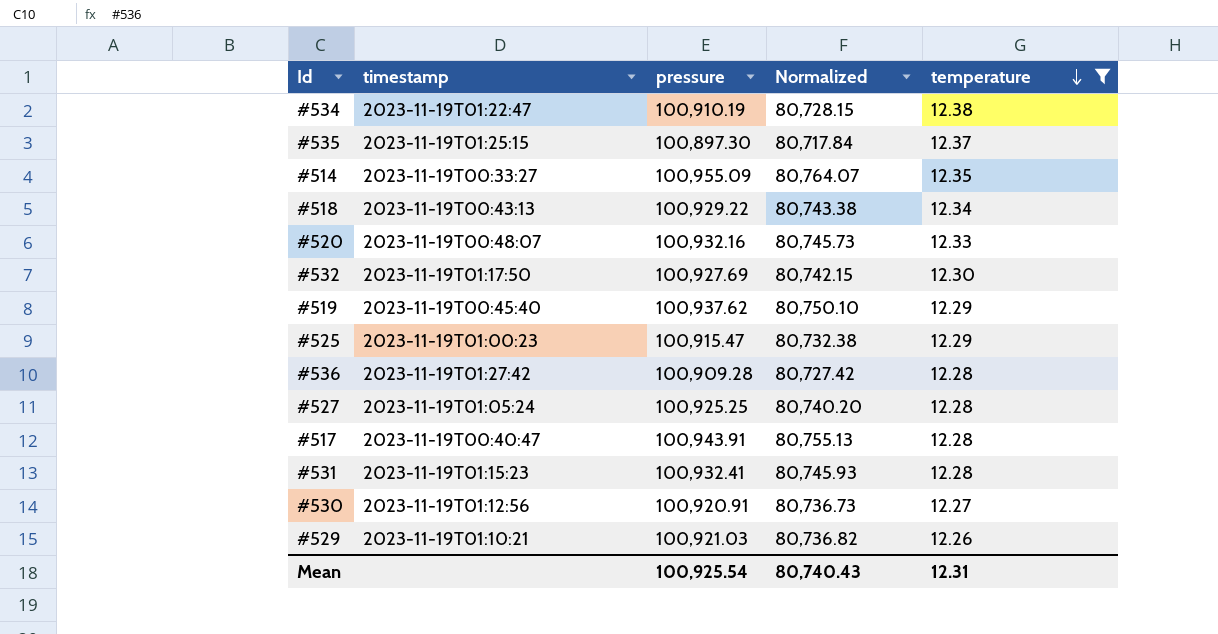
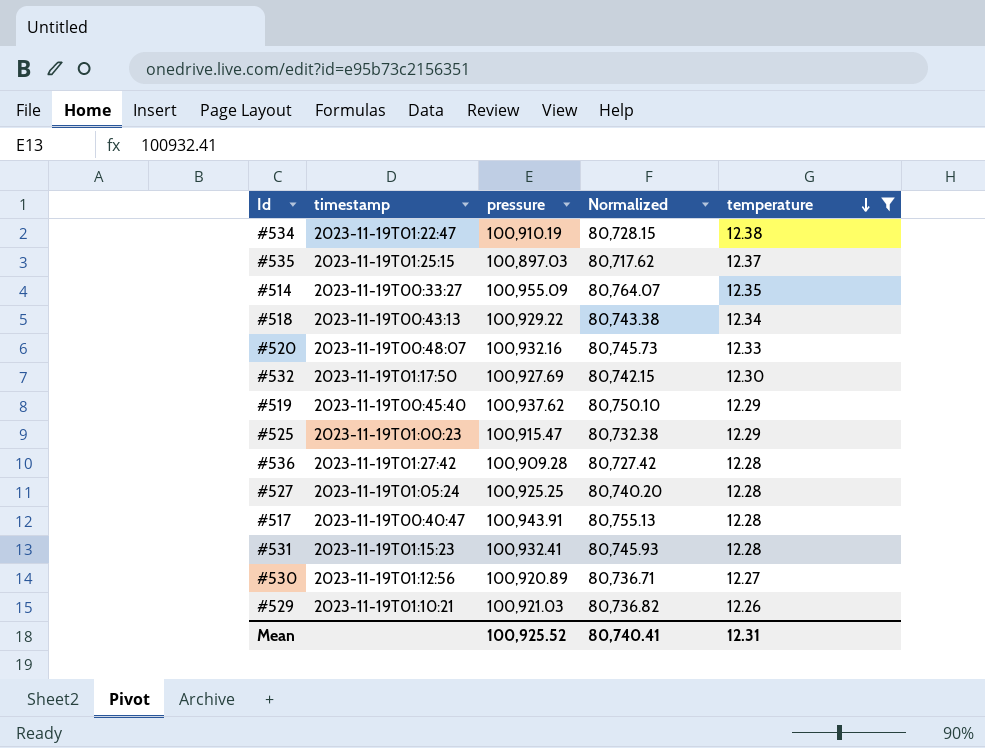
#535 | pressure: 100,897.30 -> 100,897.03
#535 | Normalized: 80,717.84 -> 80,717.62
#530 | pressure: 100,920.91 -> 100,920.89
#530 | Normalized: 80,736.73 -> 80,736.71
Mean | pressure: 100,925.54 -> 100,925.52
Mean | Normalized: 80,740.43 -> 80,740.41

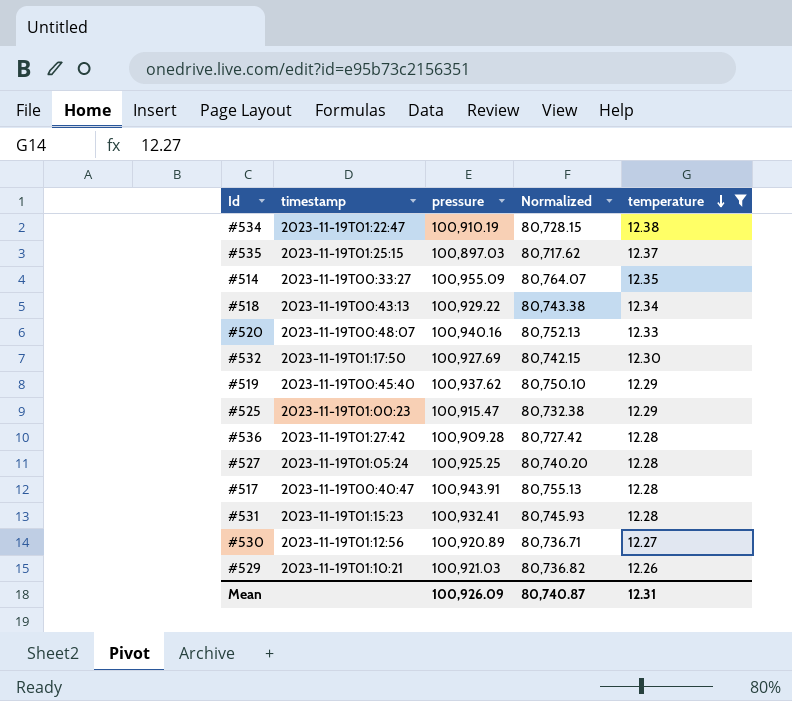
#520 | pressure: 100,932.16 -> 100,940.16
#520 | Normalized: 80,745.73 -> 80,752.13
Mean | pressure: 100,925.52 -> 100,926.09
Mean | Normalized: 80,740.41 -> 80,740.87

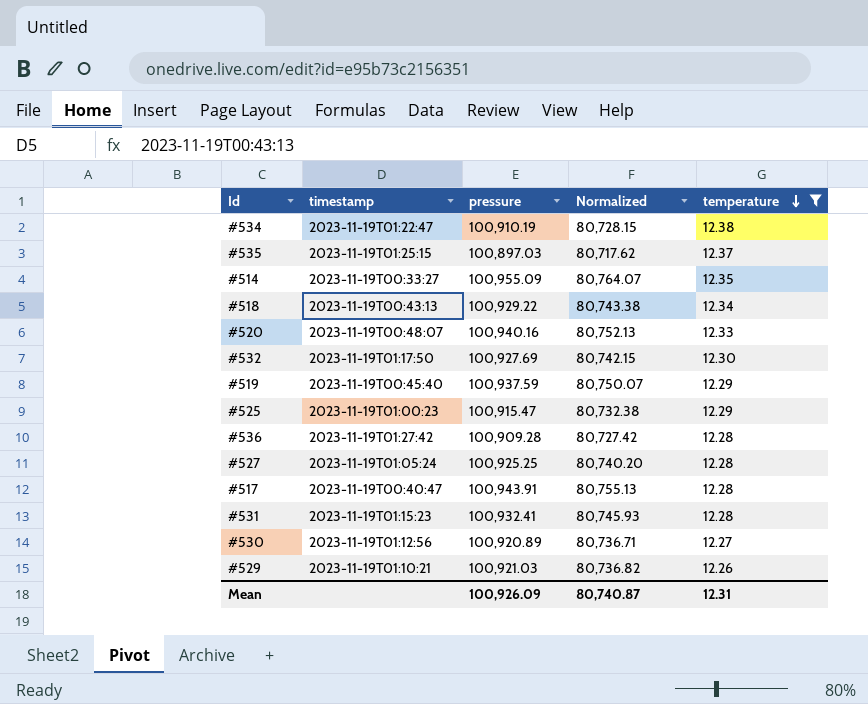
#519 | pressure: 100,937.62 -> 100,937.59
#519 | Normalized: 80,750.10 -> 80,750.07

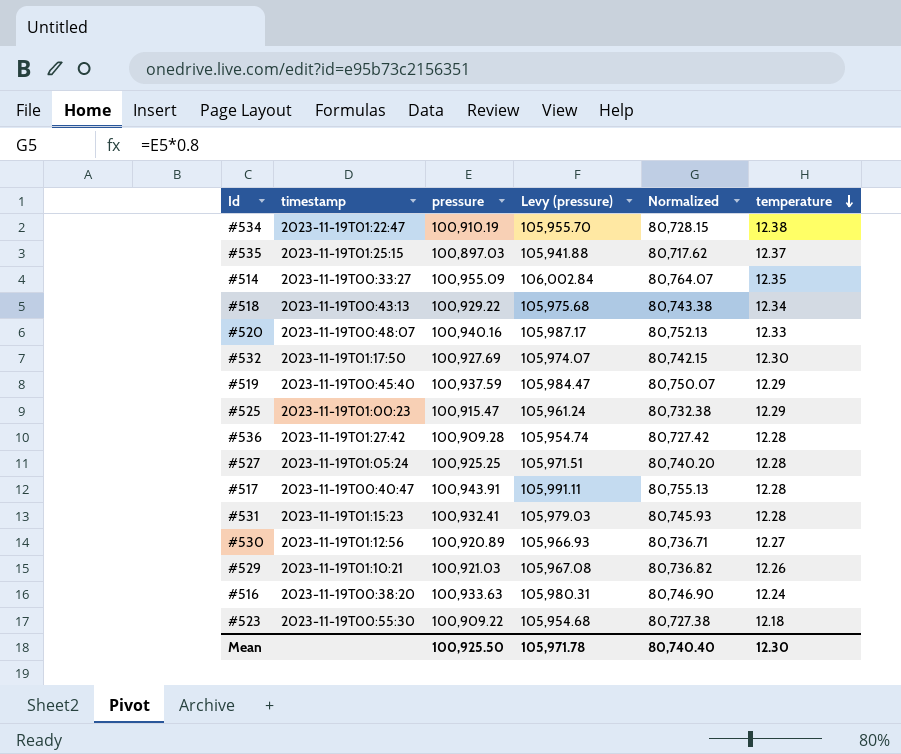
filter: temperature >= 12.26 -> none
column Levy (pressure) | formula: none -> [pressure] * 1.05
Mean | pressure: 100,926.09 -> 100,925.50
Mean | Normalized: 80,740.87 -> 80,740.40
Mean | temperature: 12.31 -> 12.30

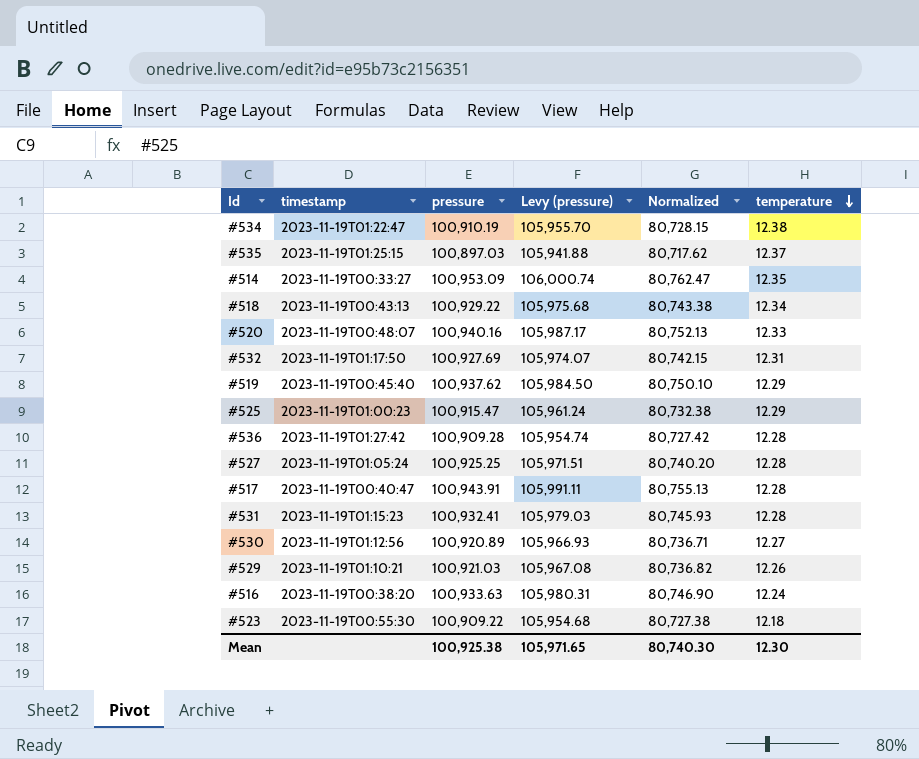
#514 | pressure: 100,955.09 -> 100,953.09
#514 | Levy (pressure): 106,002.84 -> 106,000.74
#514 | Normalized: 80,764.07 -> 80,762.47
#532 | temperature: 12.30 -> 12.31
#519 | pressure: 100,937.59 -> 100,937.62
#519 | Levy (pressure): 105,984.47 -> 105,984.50
#519 | Normalized: 80,750.07 -> 80,750.10
Mean | pressure: 100,925.50 -> 100,925.38
Mean | Levy (pressure): 105,971.78 -> 105,971.65
Mean | Normalized: 80,740.40 -> 80,740.30

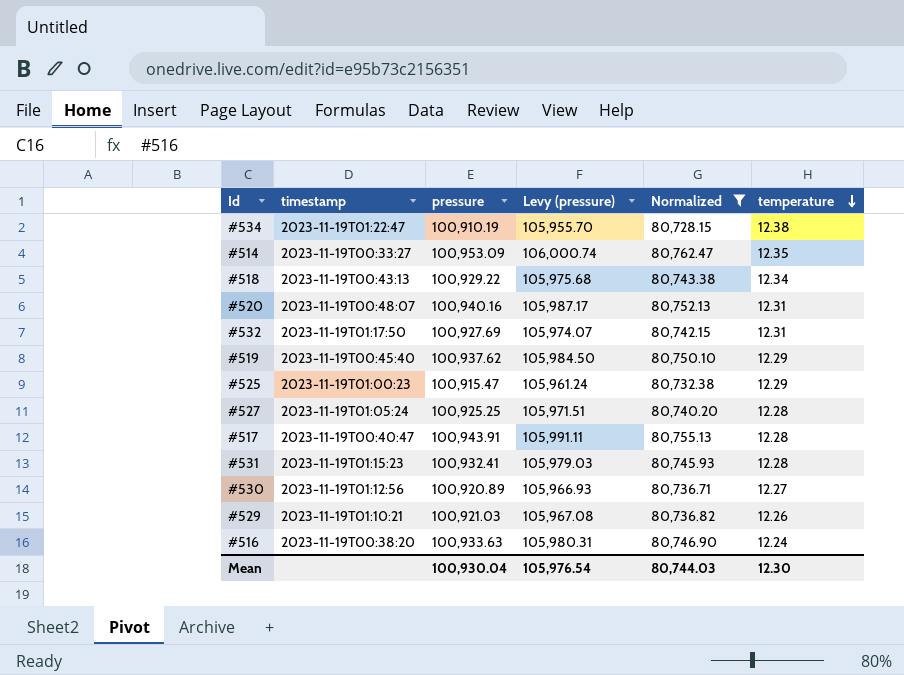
filter: none -> Normalized >= 80,728.15
#520 | temperature: 12.33 -> 12.31
Mean | pressure: 100,925.38 -> 100,930.04
Mean | Levy (pressure): 105,971.65 -> 105,976.54
Mean | Normalized: 80,740.30 -> 80,744.03

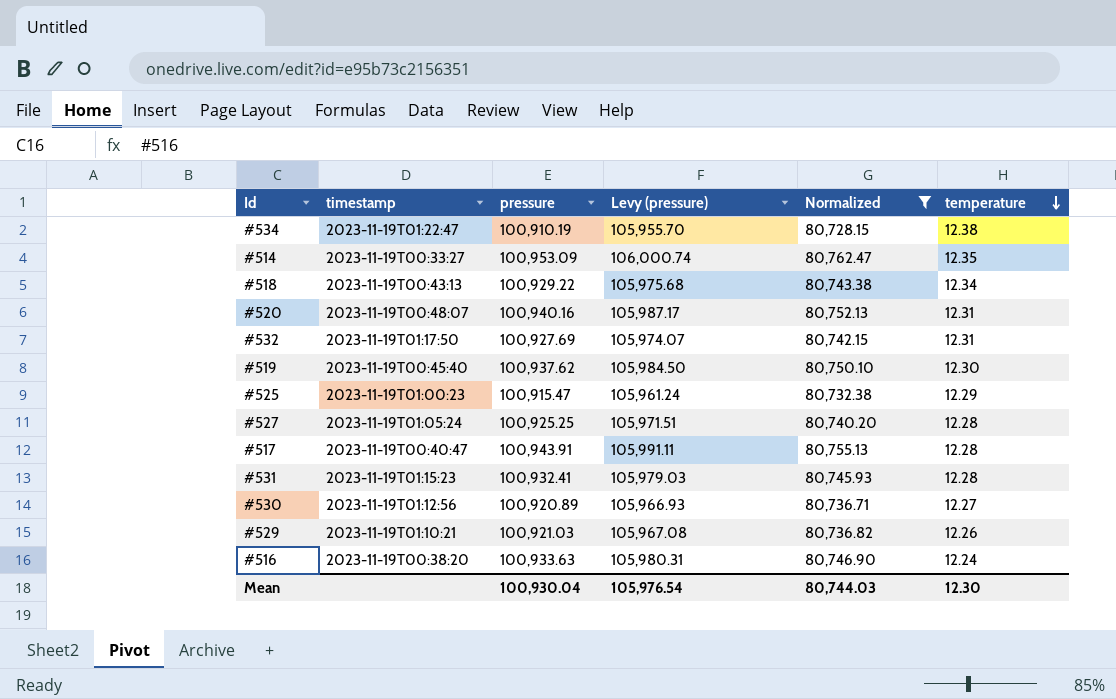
#519 | temperature: 12.29 -> 12.30

